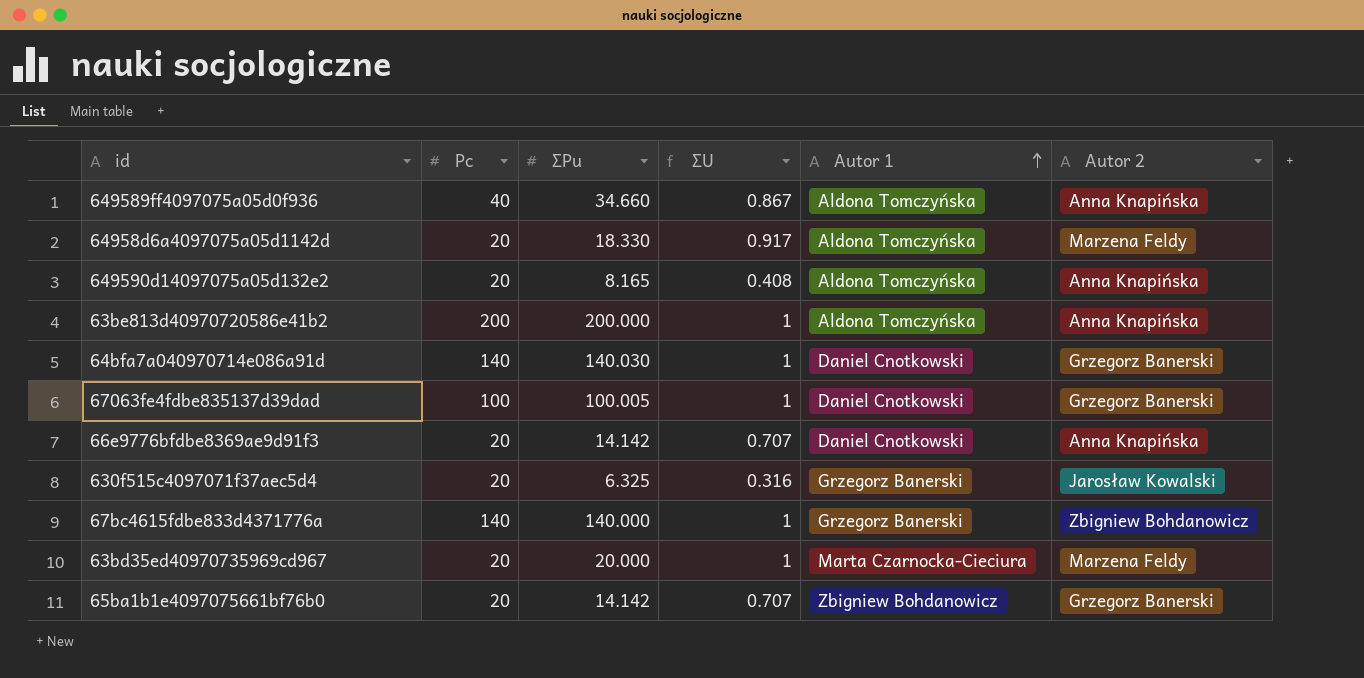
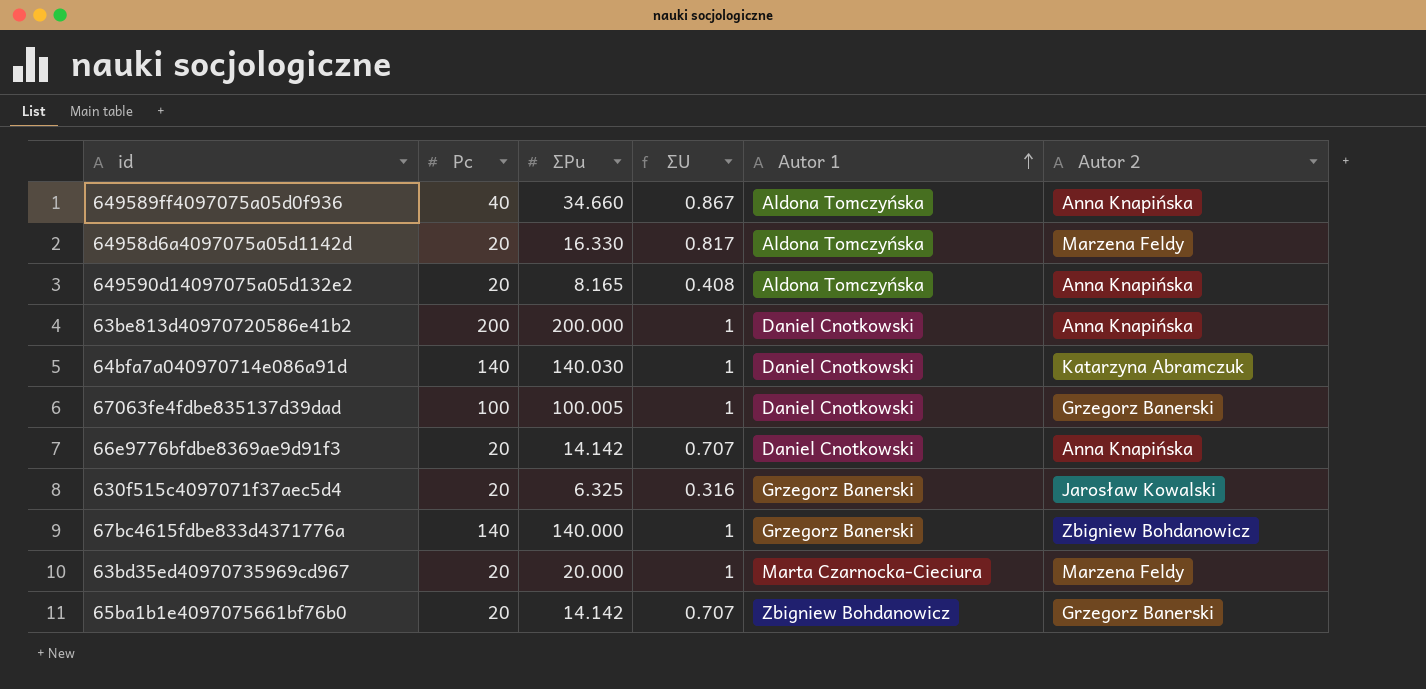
64958d6a4097075a05d1142d | ∑Pu: 18.330 -> 16.330
64958d6a4097075a05d1142d | ∑U: 0.917 -> 0.817
63be813d40970720586e41b2 | Autor 1: Aldona Tomczyńska -> Daniel Cnotkowski
64bfa7a040970714e086a91d | Autor 2: Grzegorz Banerski -> Katarzyna Abramczuk

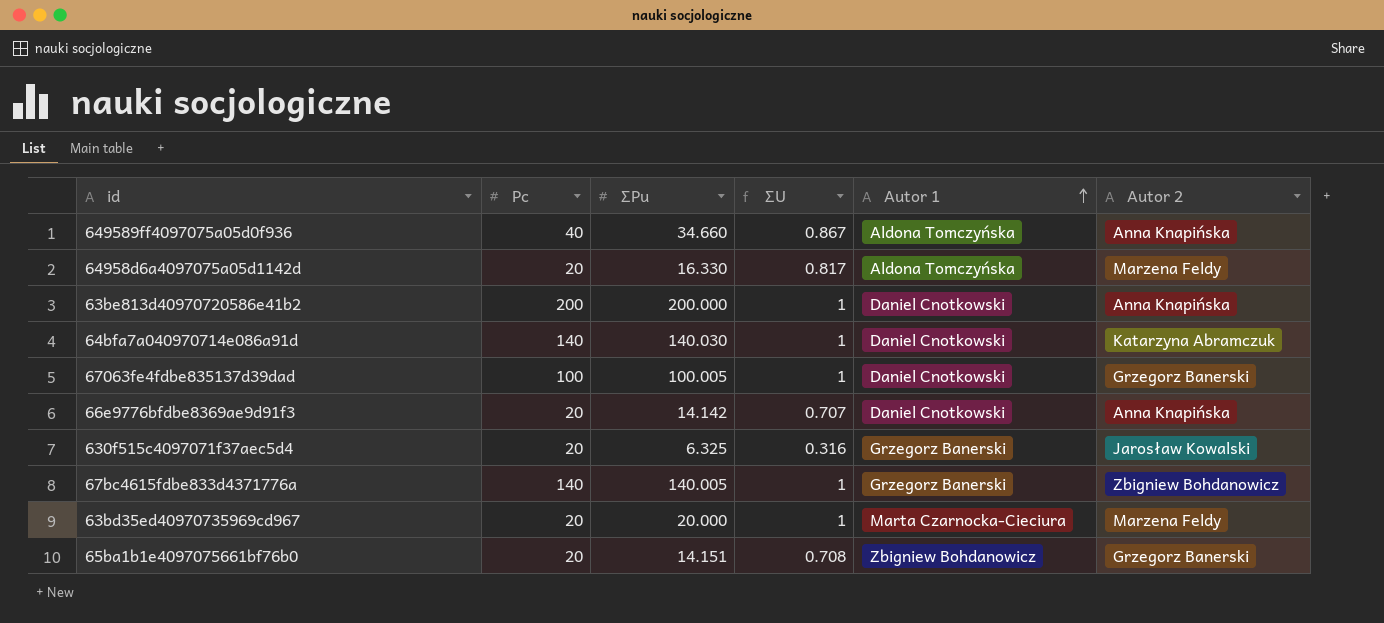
row 649590d14097075a05d132e2: 20 | 8.165 | 0.408 | Aldona Tomczyńska | Anna Knapińska -> none
67bc4615fdbe833d4371776a | ∑Pu: 140.000 -> 140.005
65ba1b1e4097075661bf76b0 | ∑Pu: 14.142 -> 14.151
65ba1b1e4097075661bf76b0 | ∑U: 0.707 -> 0.708

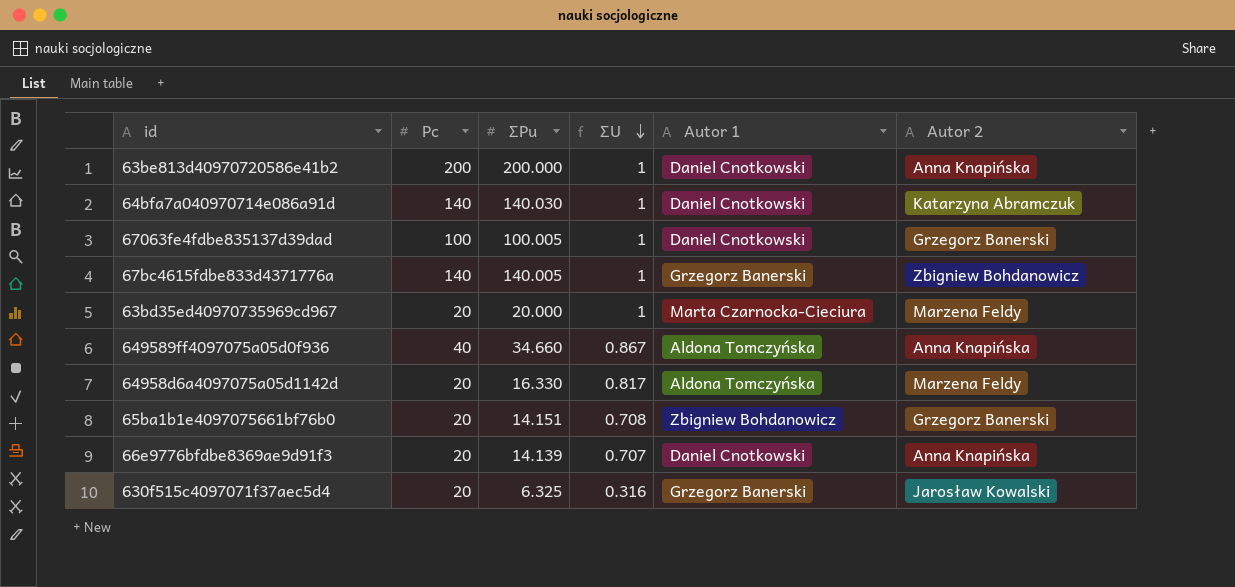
row order: Autor 1 ascending -> ∑U descending
66e9776bfdbe8369ae9d91f3 | ∑Pu: 14.142 -> 14.139

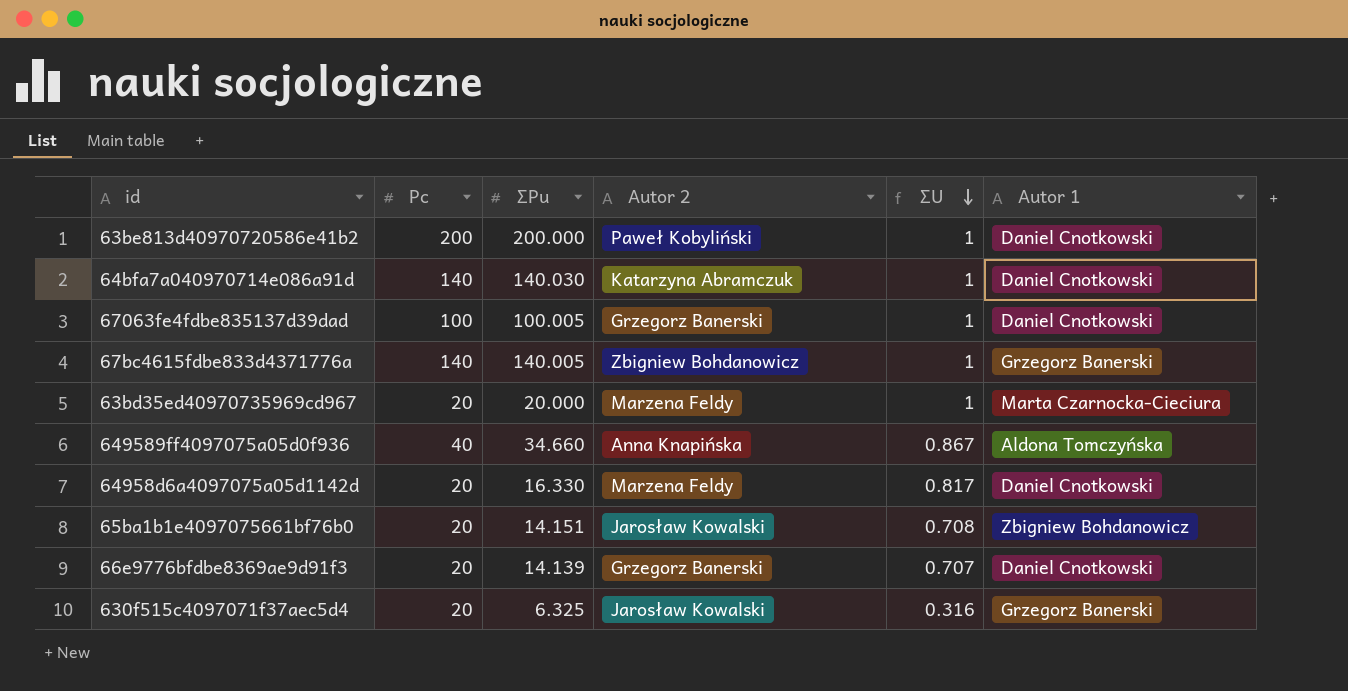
column Autor 2 | position: 6 -> 4
63be813d40970720586e41b2 | Autor 2: Anna Knapińska -> Paweł Kobyliński
64958d6a4097075a05d1142d | Autor 1: Aldona Tomczyńska -> Daniel Cnotkowski
65ba1b1e4097075661bf76b0 | Autor 2: Grzegorz Banerski -> Jarosław Kowalski
66e9776bfdbe8369ae9d91f3 | Autor 2: Anna Knapińska -> Grzegorz Banerski

